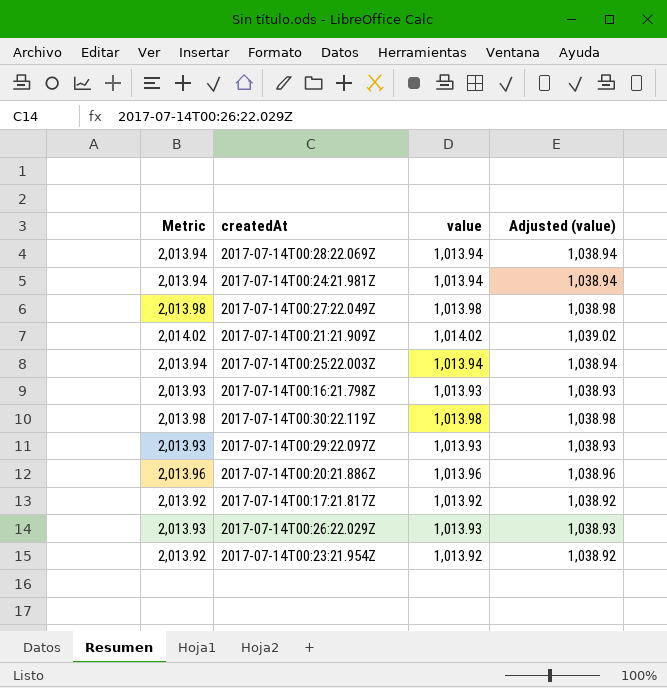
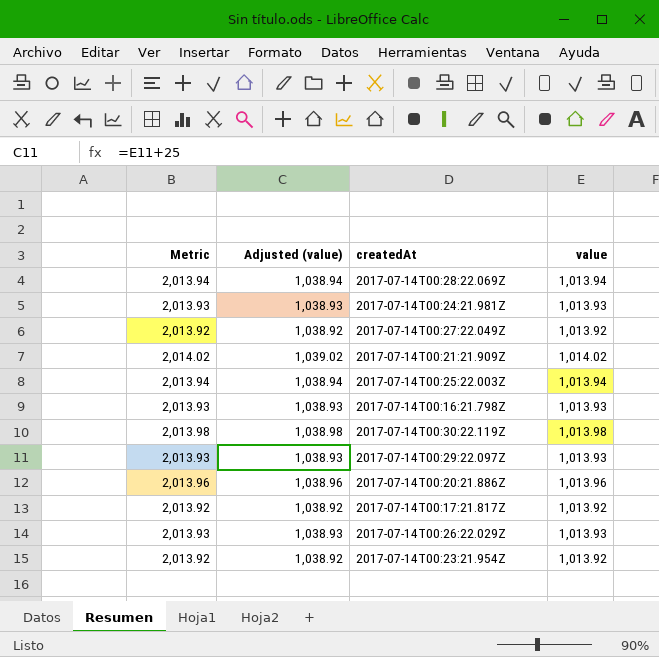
column Adjusted (value) | position: 4 -> 2
2017-07-14T00:24:21.981Z | Metric: 2,013.94 -> 2,013.93
2017-07-14T00:24:21.981Z | Adjusted (value): 1,038.94 -> 1,038.93
2017-07-14T00:24:21.981Z | value: 1,013.94 -> 1,013.93
2017-07-14T00:27:22.049Z | Metric: 2,013.98 -> 2,013.92
2017-07-14T00:27:22.049Z | Adjusted (value): 1,038.98 -> 1,038.92
2017-07-14T00:27:22.049Z | value: 1,013.98 -> 1,013.92

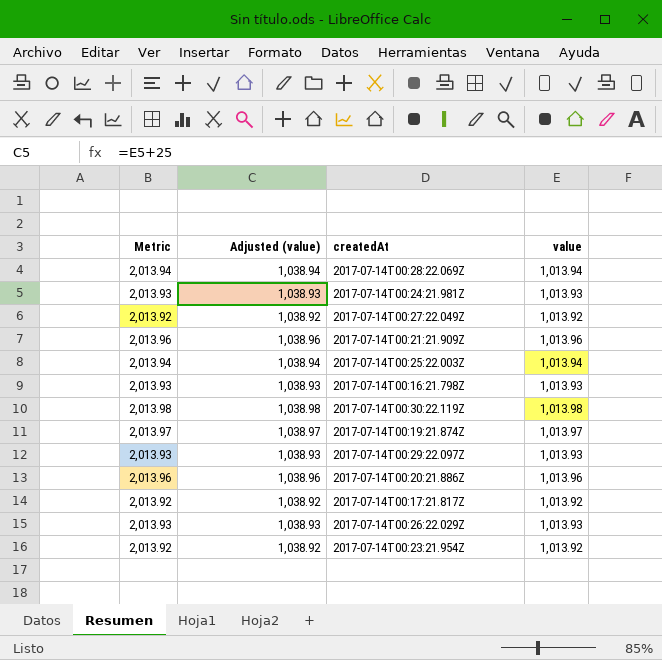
2017-07-14T00:21:21.909Z | Metric: 2,014.02 -> 2,013.96
2017-07-14T00:21:21.909Z | Adjusted (value): 1,039.02 -> 1,038.96
2017-07-14T00:21:21.909Z | value: 1,014.02 -> 1,013.96
row 2017-07-14T00:19:21.874Z: none -> 2,013.97 | 1,038.97 | 1,013.97

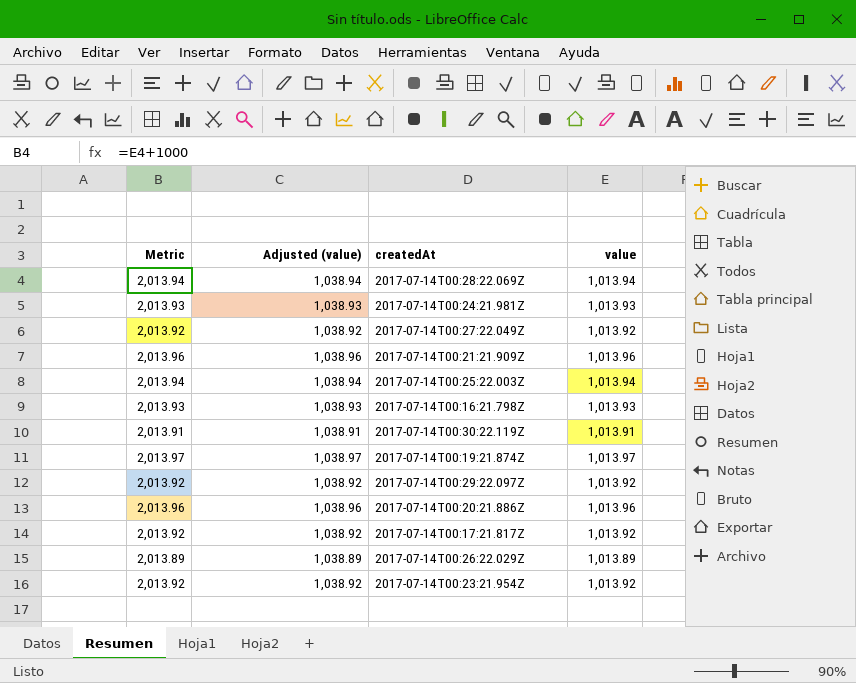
2017-07-14T00:30:22.119Z | Metric: 2,013.98 -> 2,013.91
2017-07-14T00:30:22.119Z | Adjusted (value): 1,038.98 -> 1,038.91
2017-07-14T00:30:22.119Z | value: 1,013.98 -> 1,013.91
2017-07-14T00:29:22.097Z | Metric: 2,013.93 -> 2,013.92
2017-07-14T00:29:22.097Z | Adjusted (value): 1,038.93 -> 1,038.92
2017-07-14T00:29:22.097Z | value: 1,013.93 -> 1,013.92
2017-07-14T00:26:22.029Z | Metric: 2,013.93 -> 2,013.89
2017-07-14T00:26:22.029Z | Adjusted (value): 1,038.93 -> 1,038.89
2017-07-14T00:26:22.029Z | value: 1,013.93 -> 1,013.89

